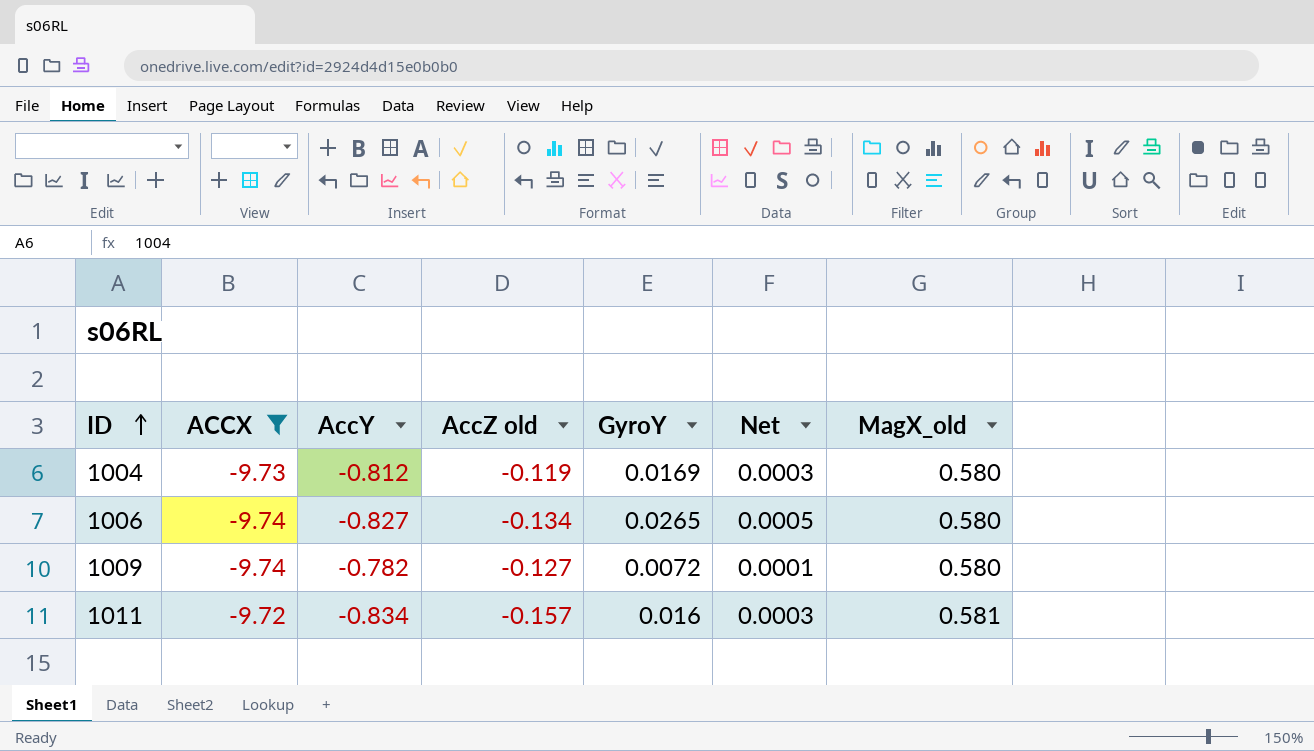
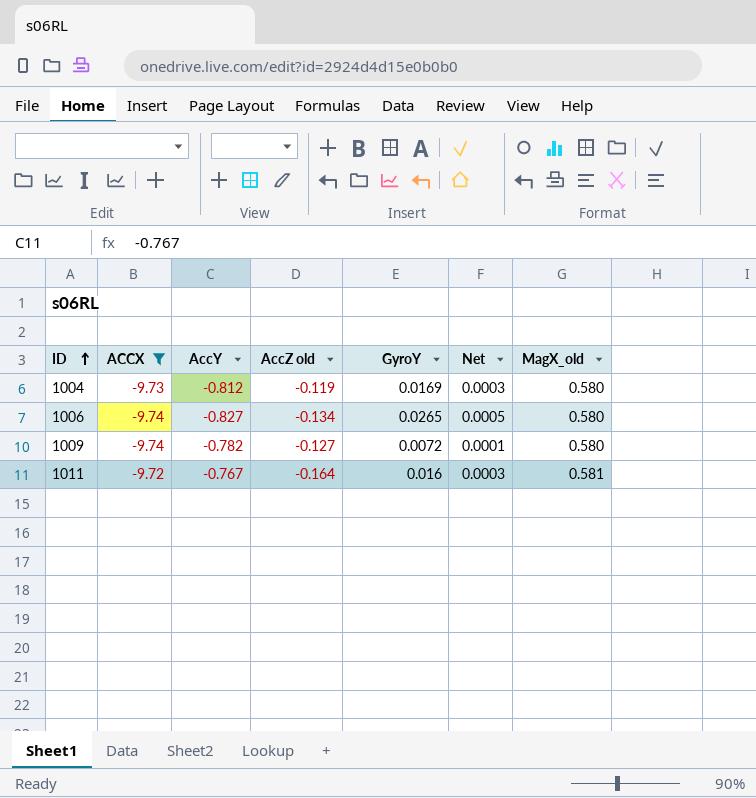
1011 | AccY: -0.834 -> -0.767
1011 | AccZ old: -0.157 -> -0.164

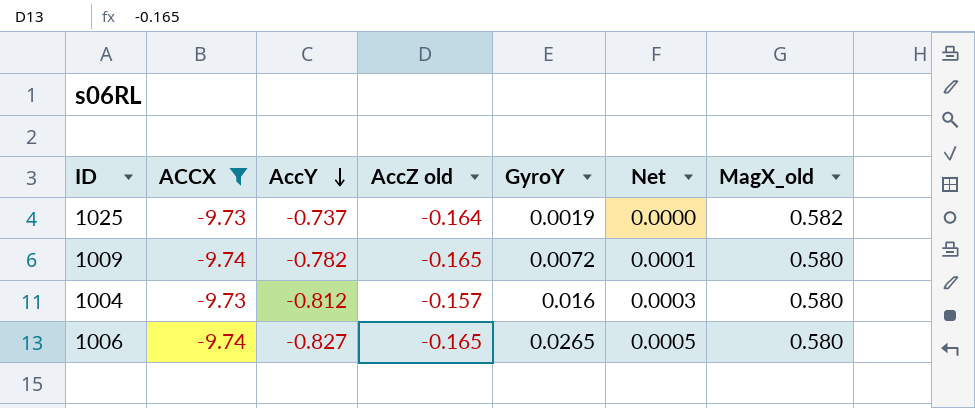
row order: ID ascending -> AccY descending
row 1011: -9.72 | -0.767 | -0.164 | 0.016 | 0.0003 | 0.581 -> none
row 1025: none -> -9.73 | -0.737 | -0.164 | 0.0019 | 0.0000 | 0.582
1009 | AccZ old: -0.127 -> -0.165
1004 | AccZ old: -0.119 -> -0.157
1004 | GyroY: 0.0169 -> 0.016
1006 | AccZ old: -0.134 -> -0.165

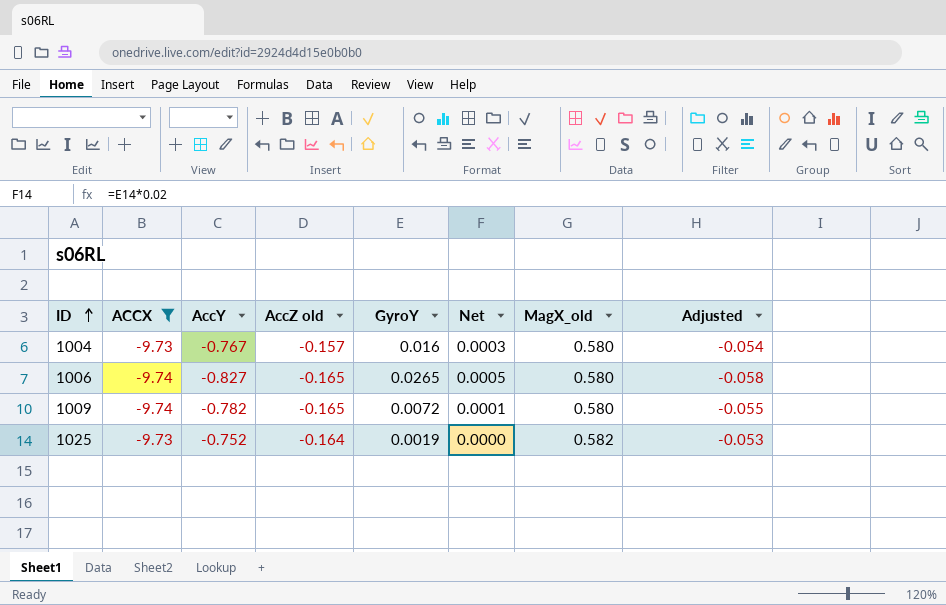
row order: AccY descending -> ID ascending
column Adjusted | formula: none -> [AccY] * 0.07
1004 | AccY: -0.812 -> -0.767
1025 | AccY: -0.737 -> -0.752

